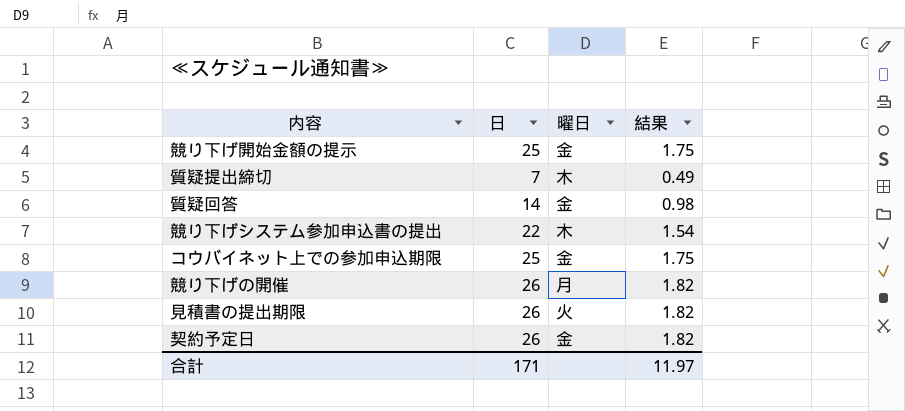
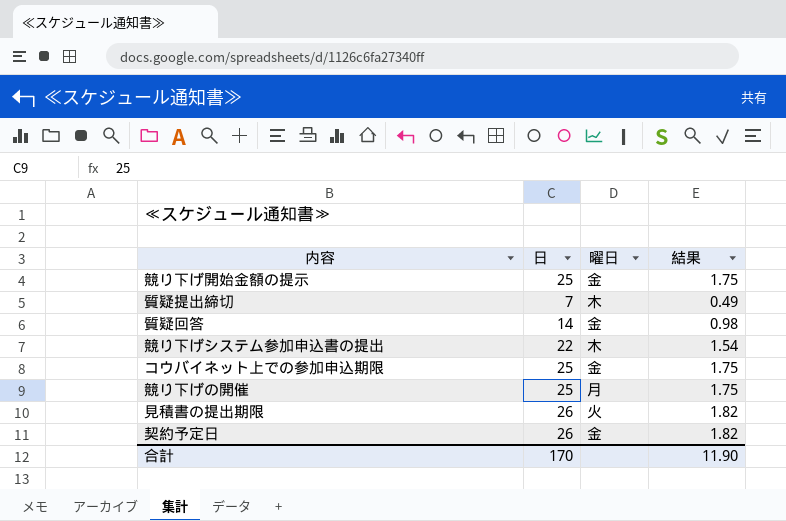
競り下げの開催 | 日: 26 -> 25
競り下げの開催 | 結果: 1.82 -> 1.75
合計 | 日: 171 -> 170
合計 | 結果: 11.97 -> 11.90

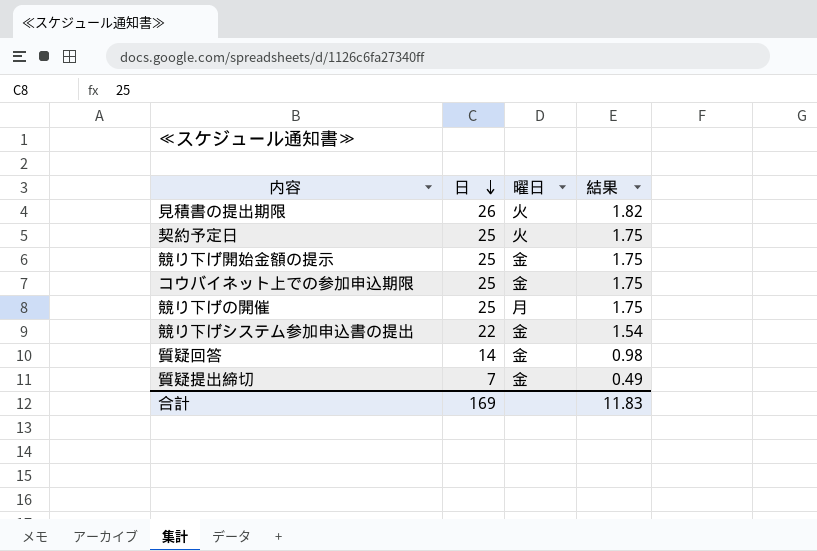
row order: none -> 日 descending
契約予定日 | 日: 26 -> 25
契約予定日 | 曜日: 金 -> 火
契約予定日 | 結果: 1.82 -> 1.75
競り下げシステム参加申込書の提出 | 曜日: 木 -> 金
質疑提出締切 | 曜日: 木 -> 金
合計 | 日: 170 -> 169
合計 | 結果: 11.90 -> 11.83

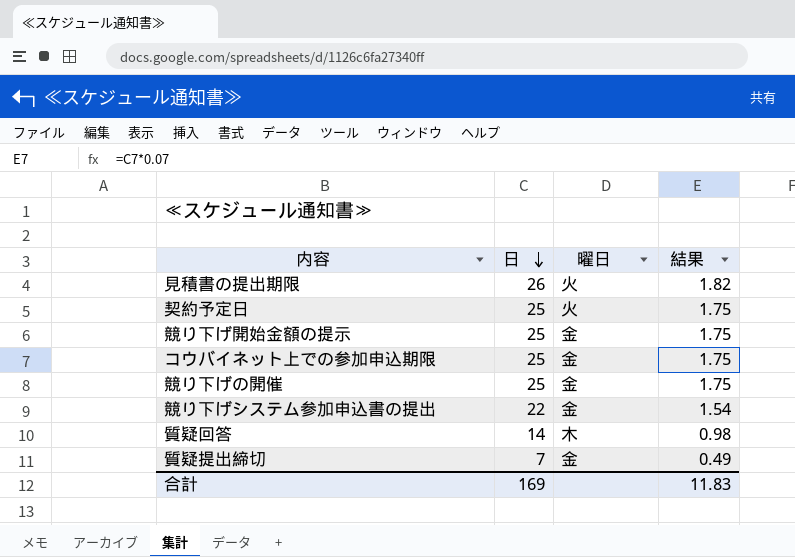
競り下げの開催 | 曜日: 月 -> 金
質疑回答 | 曜日: 金 -> 木

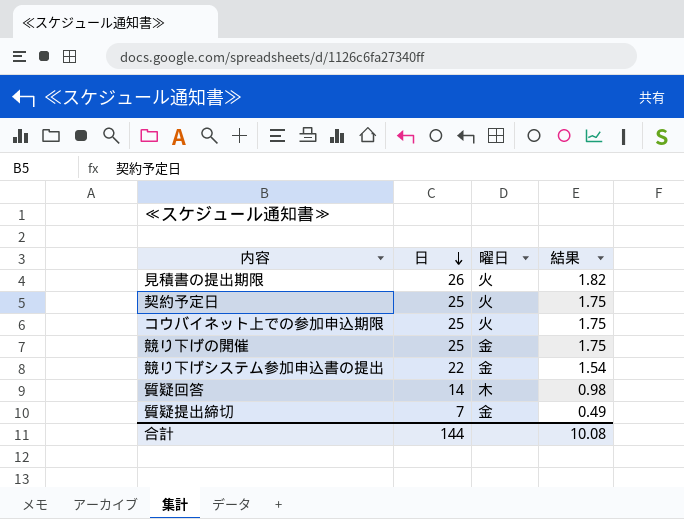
row 競り下げ開始金額の提示: 25 | 金 | 1.75 -> none
コウバイネット上での参加申込期限 | 曜日: 金 -> 火
合計 | 日: 169 -> 144
合計 | 結果: 11.83 -> 10.08

